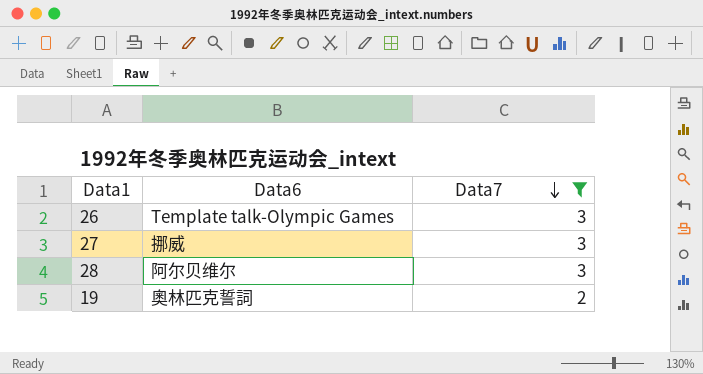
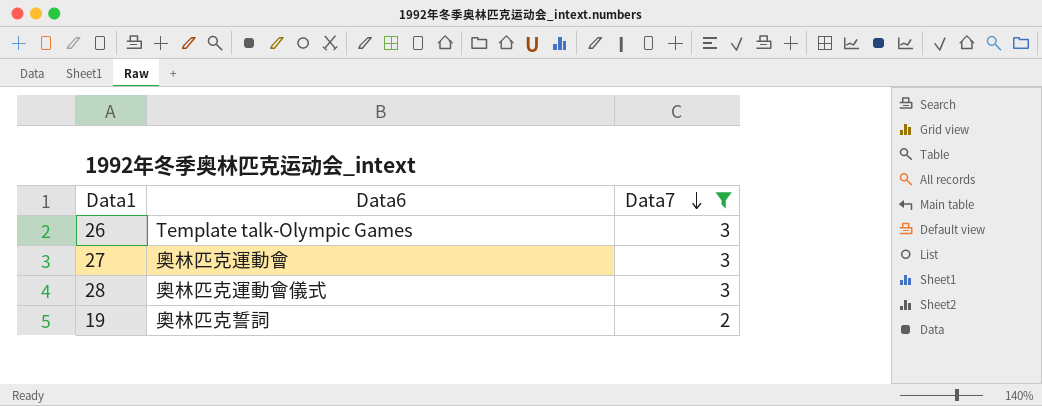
27 | Data6: 挪威 -> 奧林匹克運動會
28 | Data6: 阿尔贝维尔 -> 奧林匹克運動會儀式

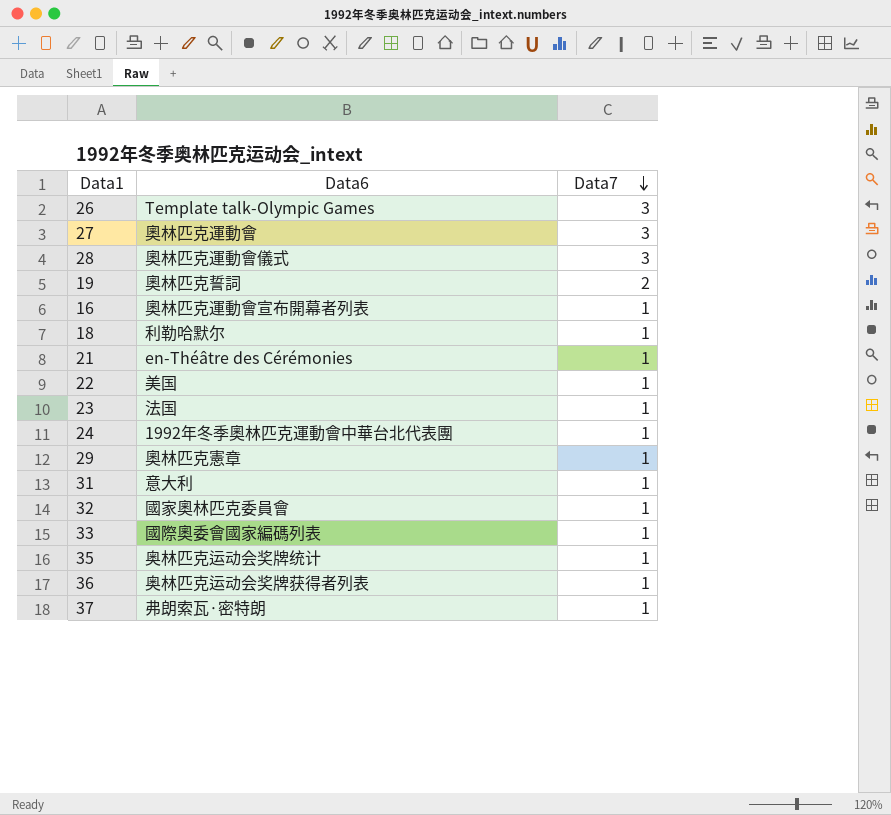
filter: Data7 != 1 -> none

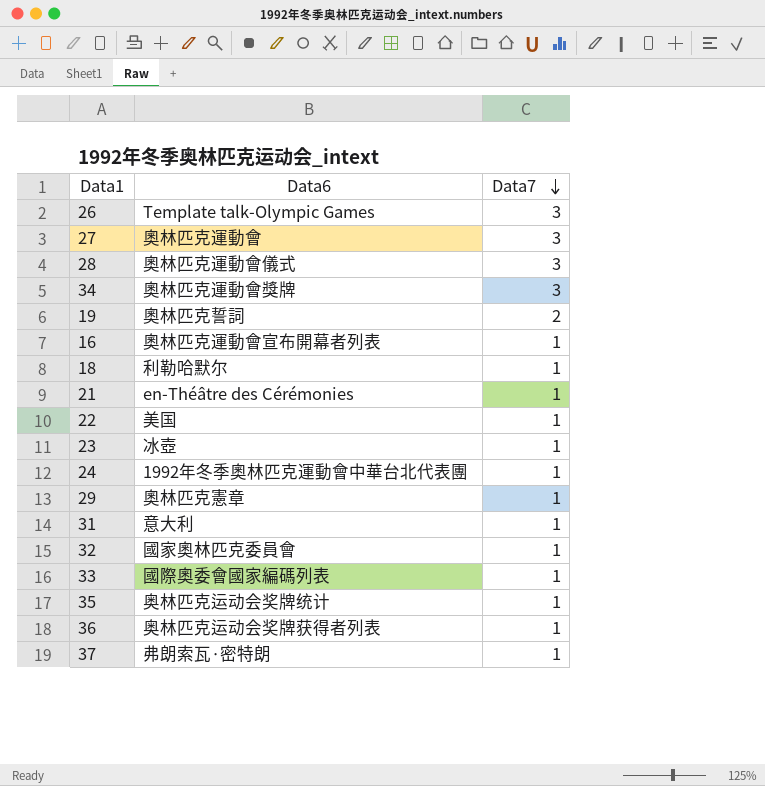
row 34: none -> 奧林匹克運動會獎牌 | 3
23 | Data6: 法国 -> 冰壺

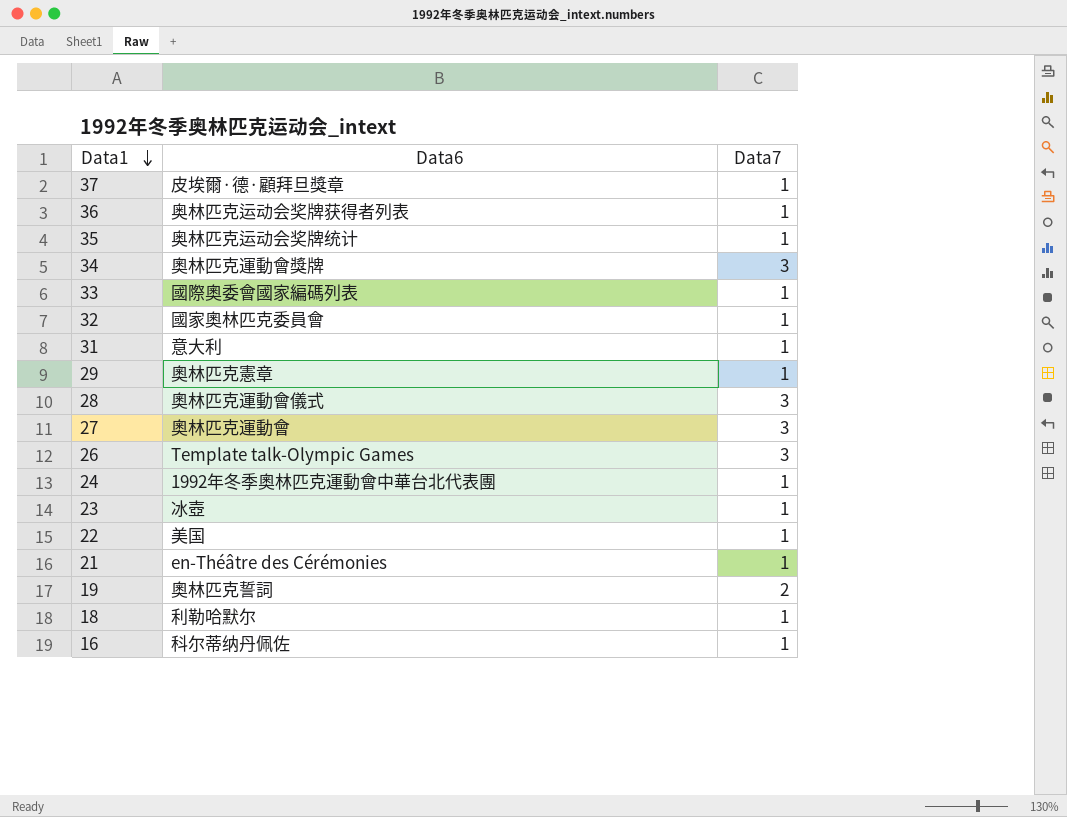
row order: Data7 descending -> Data1 descending
37 | Data6: 弗朗索瓦·密特朗 -> 皮埃爾·德·顧拜旦獎章
16 | Data6: 奧林匹克運動會宣布開幕者列表 -> 科尔蒂纳丹佩佐

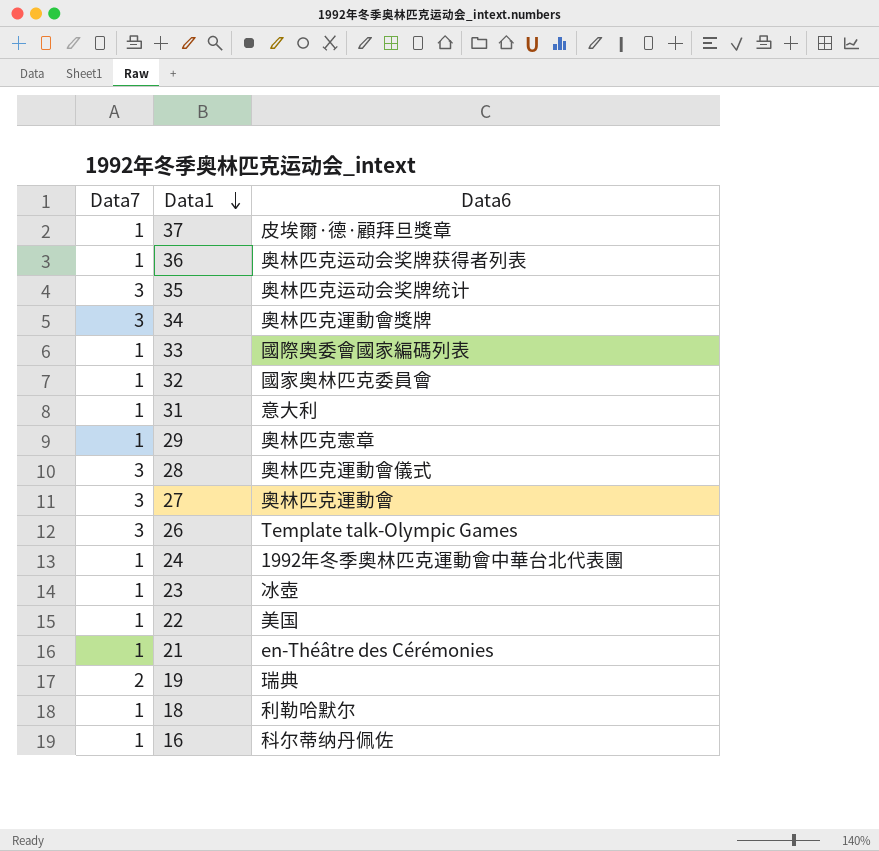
column Data7 | position: 3 -> 1
35 | Data7: 1 -> 3
19 | Data6: 奧林匹克誓詞 -> 瑞典

